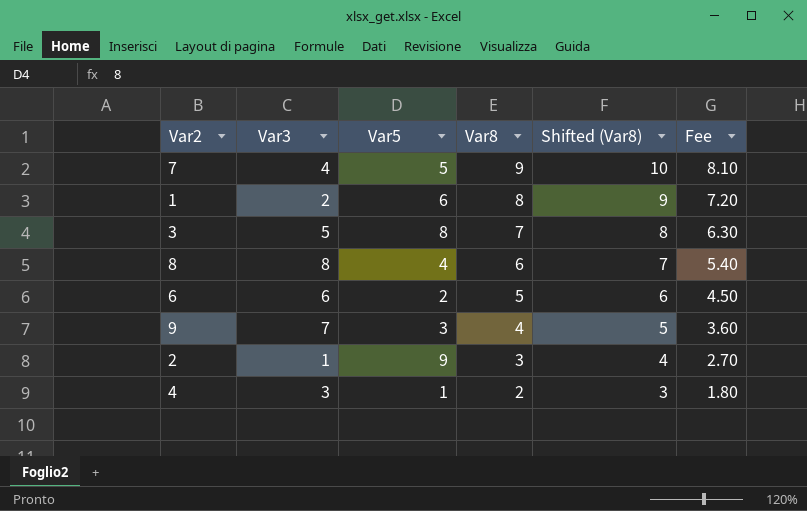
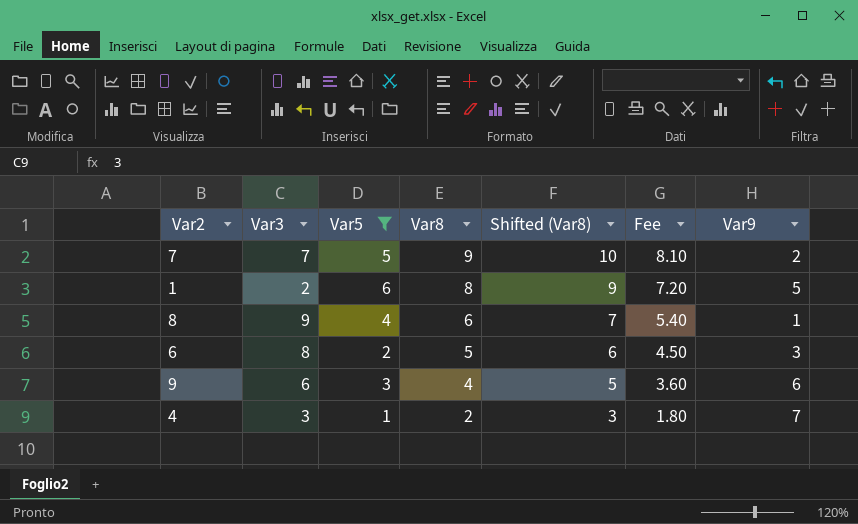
filter: none -> Var5 <= 6
column Var9 | position: none -> 7
7 | Var3: 4 -> 7
8 | Var3: 8 -> 9
6 | Var3: 6 -> 8
9 | Var3: 7 -> 6

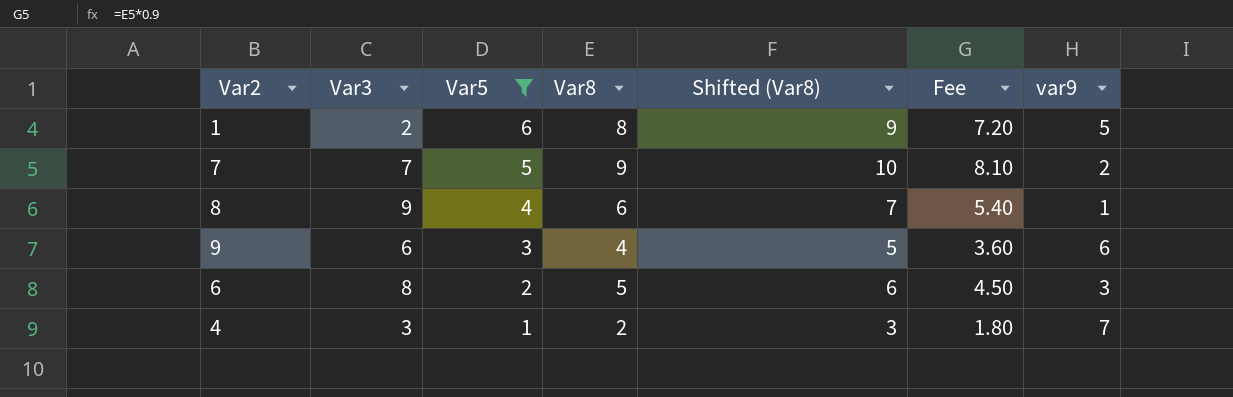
row order: Var8 descending -> Var5 descending
column name: Var9 -> var9

